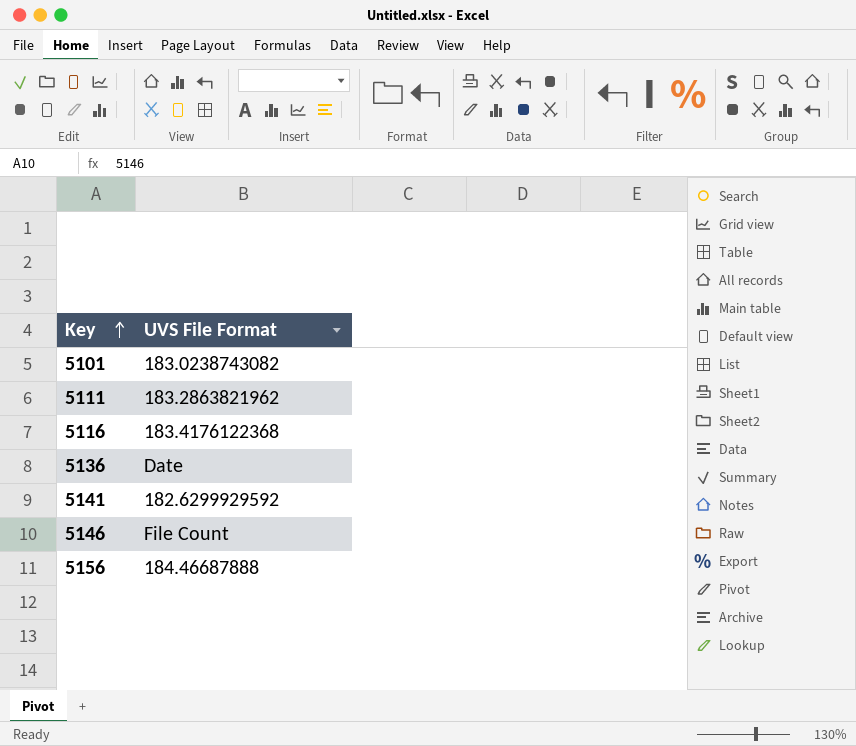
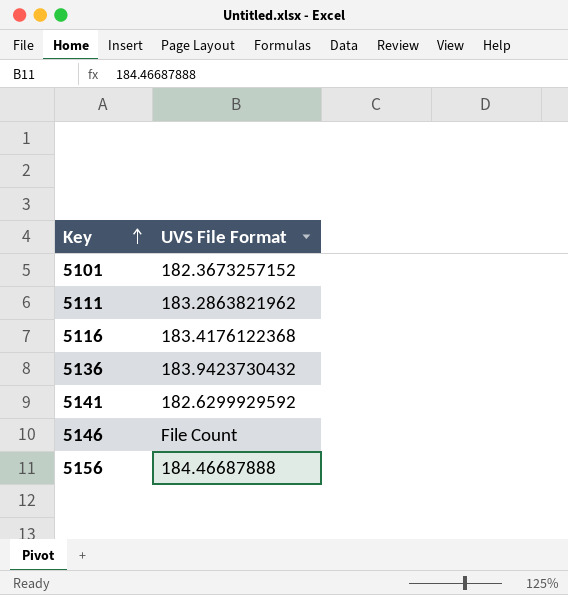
5101 | UVS File Format: 183.0238743082 -> 182.3673257152
5136 | UVS File Format: Date -> 183.9423730432

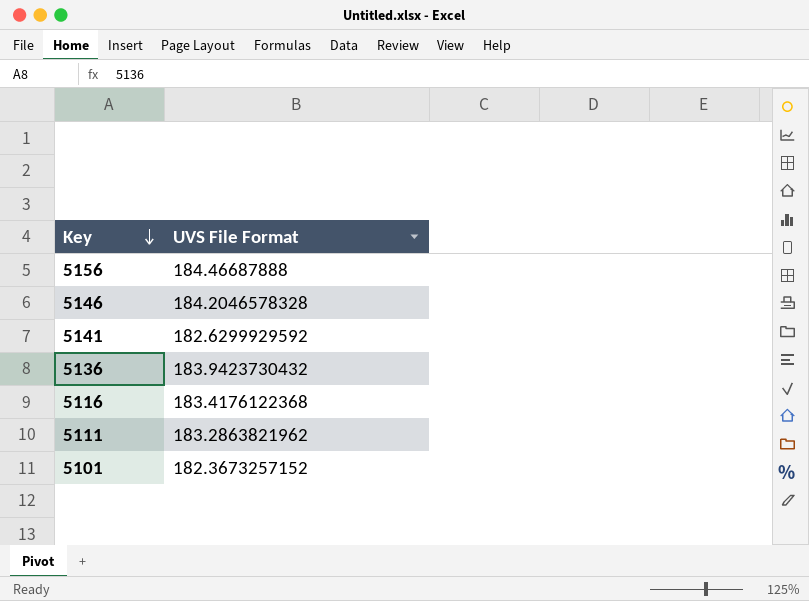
row order: Key ascending -> Key descending
5146 | UVS File Format: File Count -> 184.2046578328

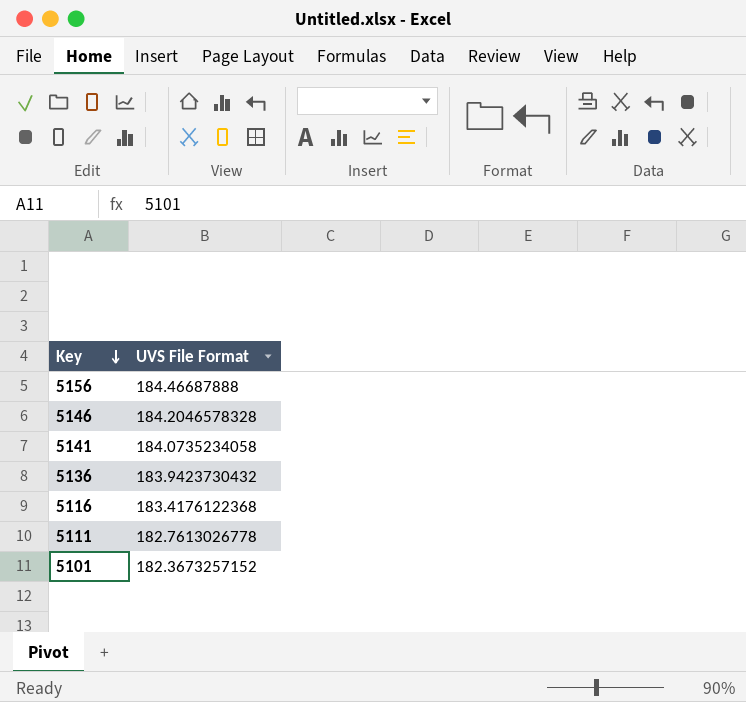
5141 | UVS File Format: 182.6299929592 -> 184.0735234058
5111 | UVS File Format: 183.2863821962 -> 182.7613026778

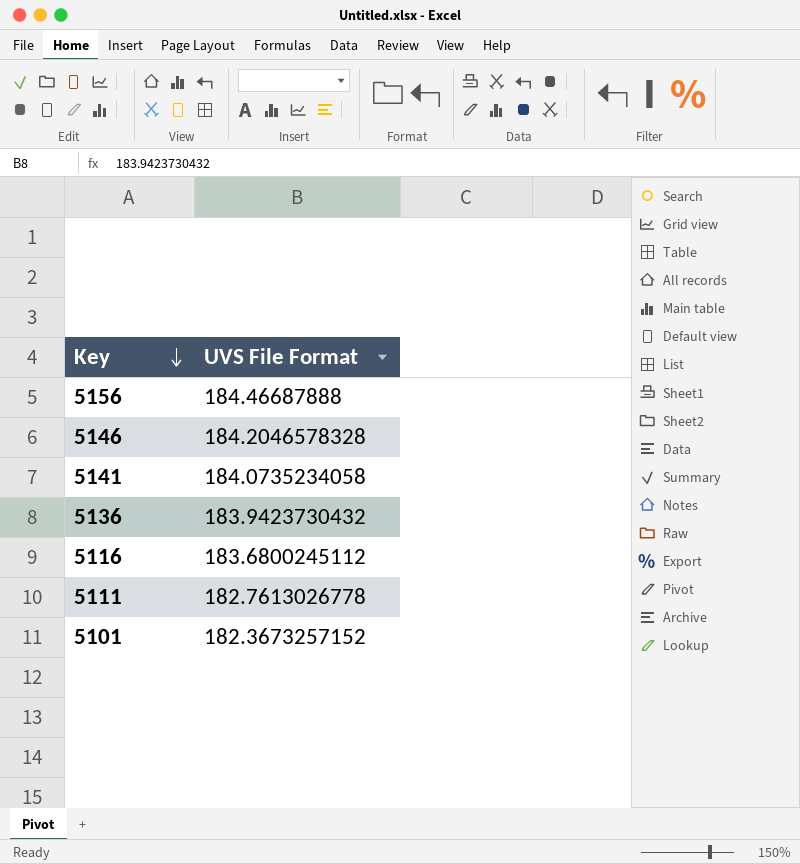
5116 | UVS File Format: 183.4176122368 -> 183.6800245112

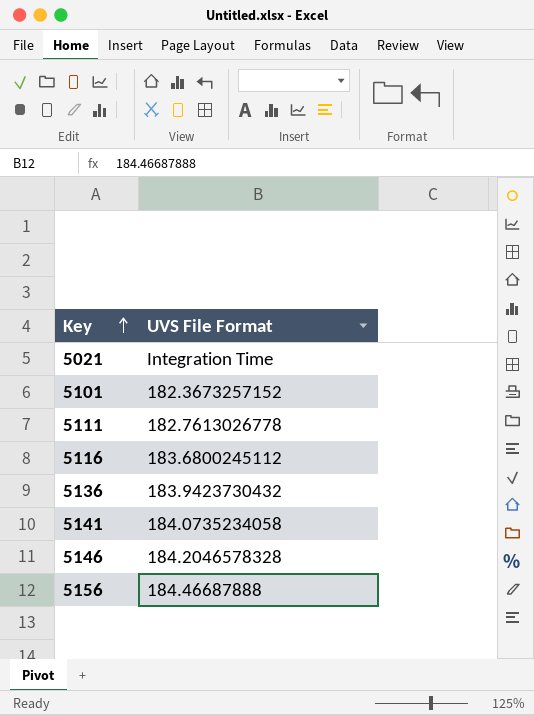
row order: Key descending -> Key ascending
row 5021: none -> Integration Time

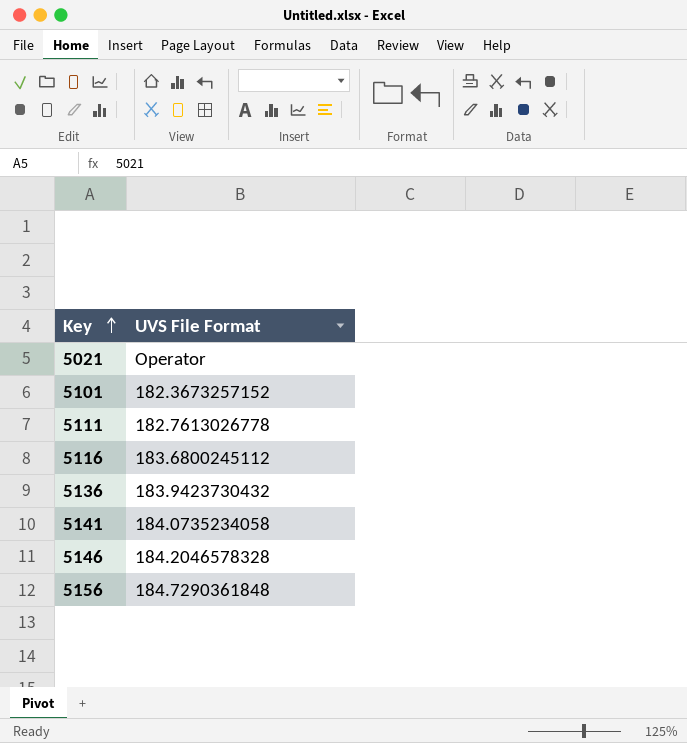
5021 | UVS File Format: Integration Time -> Operator
5156 | UVS File Format: 184.46687888 -> 184.7290361848

